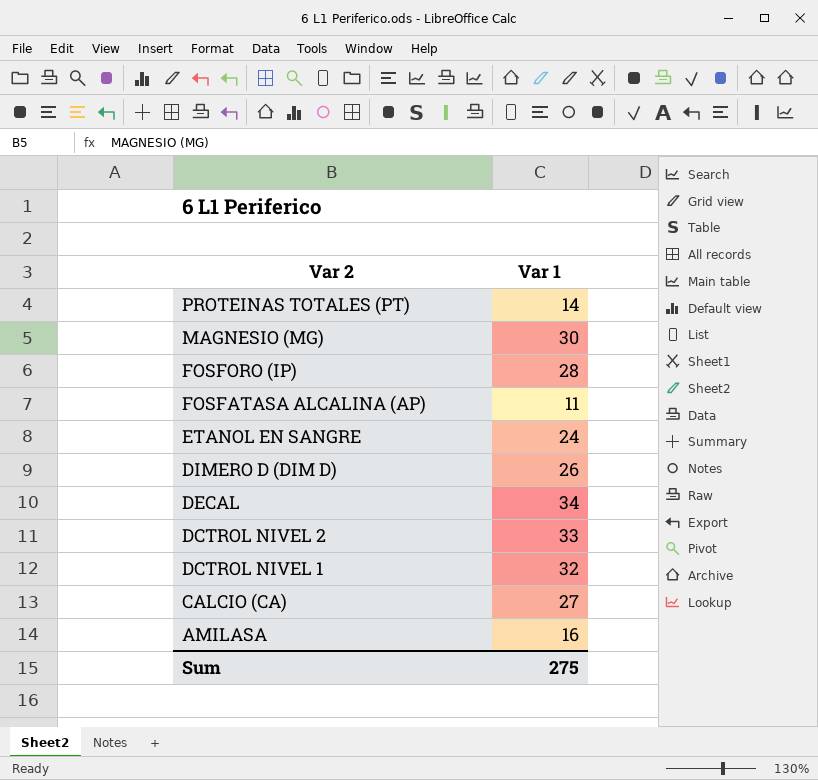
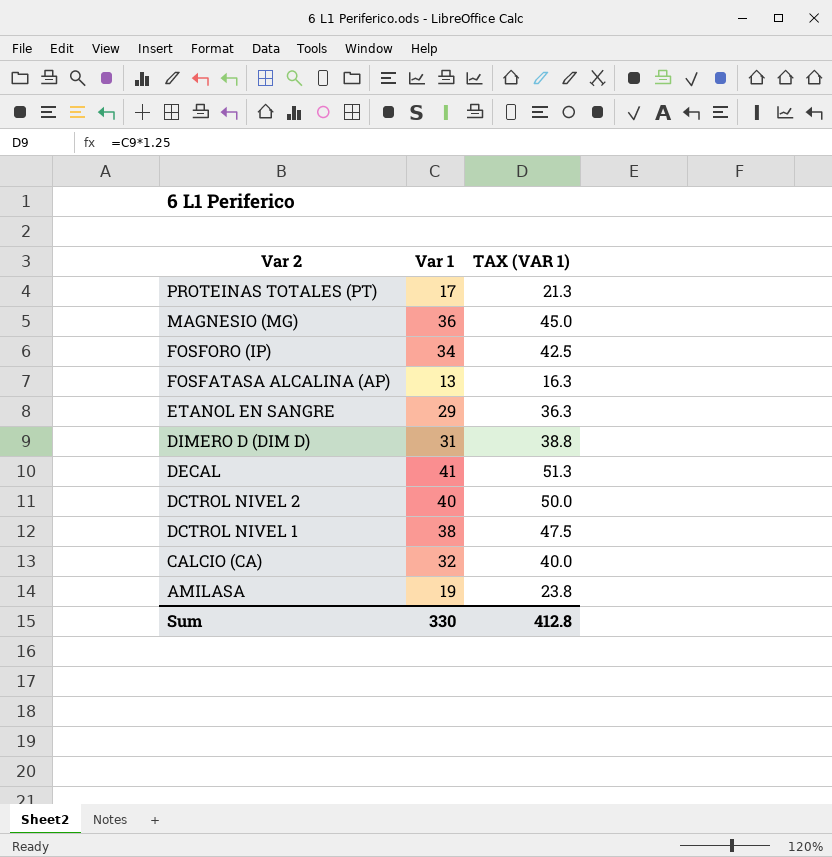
column TAX (VAR 1) | formula: none -> [Var 1] * 1.25
PROTEINAS TOTALES (PT) | Var 1: 14 -> 17
MAGNESIO (MG) | Var 1: 30 -> 36
FOSFORO (IP) | Var 1: 28 -> 34
FOSFATASA ALCALINA (AP) | Var 1: 11 -> 13
ETANOL EN SANGRE | Var 1: 24 -> 29
DIMERO D (DIM D) | Var 1: 26 -> 31
DECAL | Var 1: 34 -> 41
DCTROL NIVEL 2 | Var 1: 33 -> 40
DCTROL NIVEL 1 | Var 1: 32 -> 38
CALCIO (CA) | Var 1: 27 -> 32
AMILASA | Var 1: 16 -> 19
Sum | Var 1: 275 -> 330

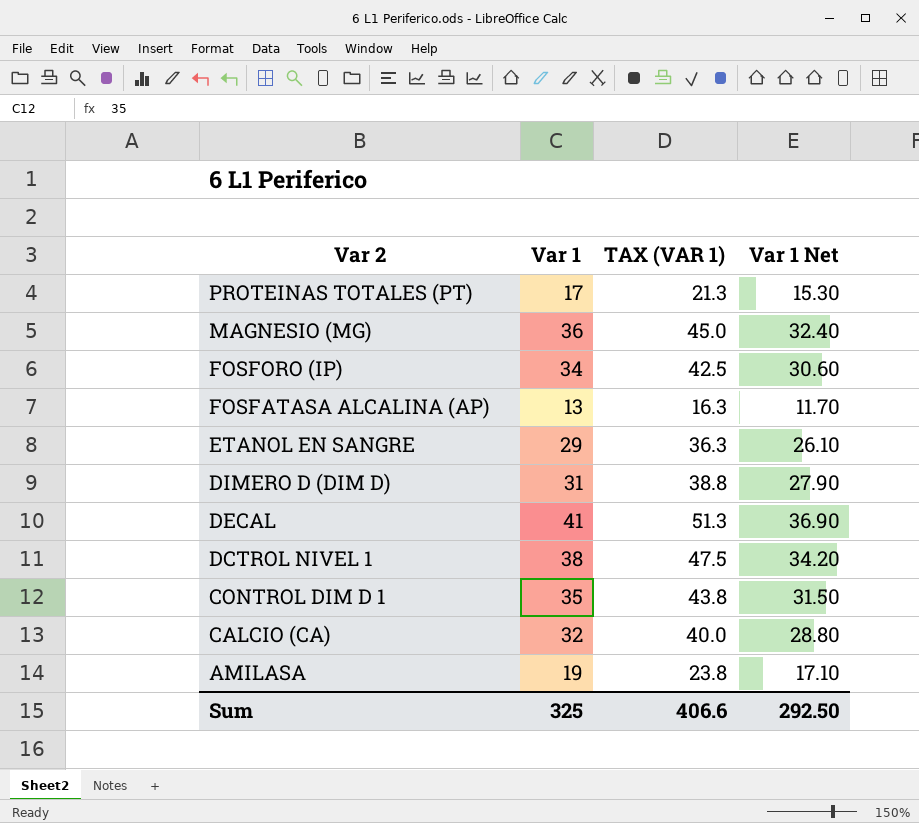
column Var 1 Net | formula: none -> [Var 1] * 0.9
row DCTROL NIVEL 2: 40 | 50.0 -> none
row CONTROL DIM D 1: none -> 35 | 43.8 | 31.50
Sum | Var 1: 330 -> 325
Sum | TAX (VAR 1): 412.8 -> 406.6

